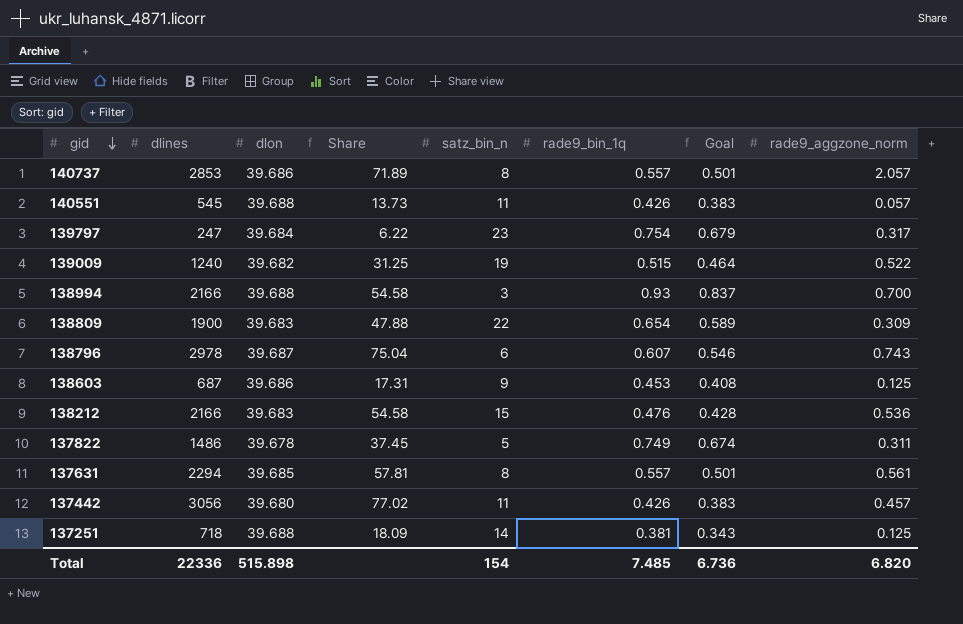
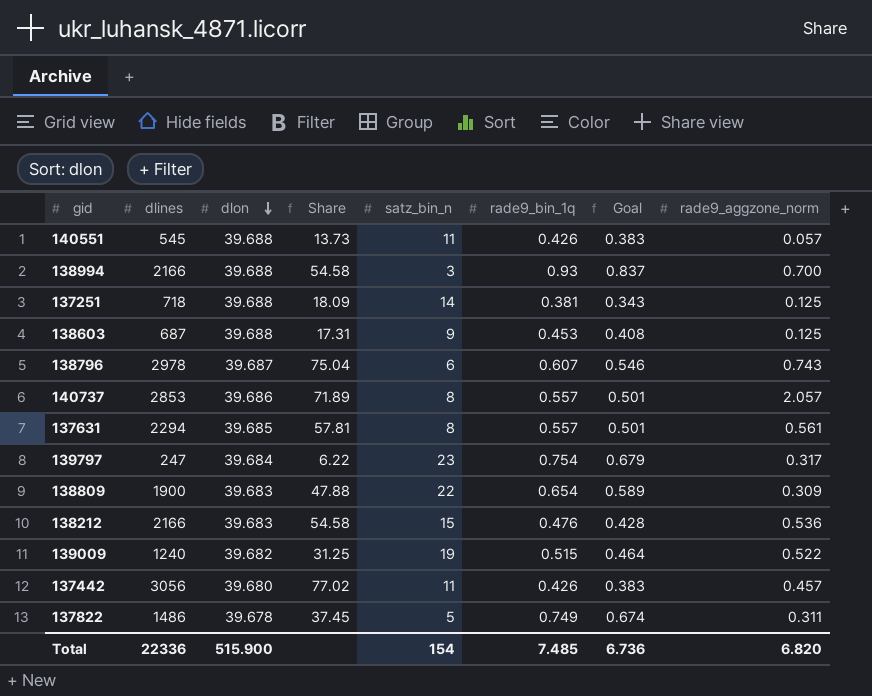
row order: gid descending -> dlon descending
138603 | dlon: 39.686 -> 39.688
Total | dlon: 515.898 -> 515.900

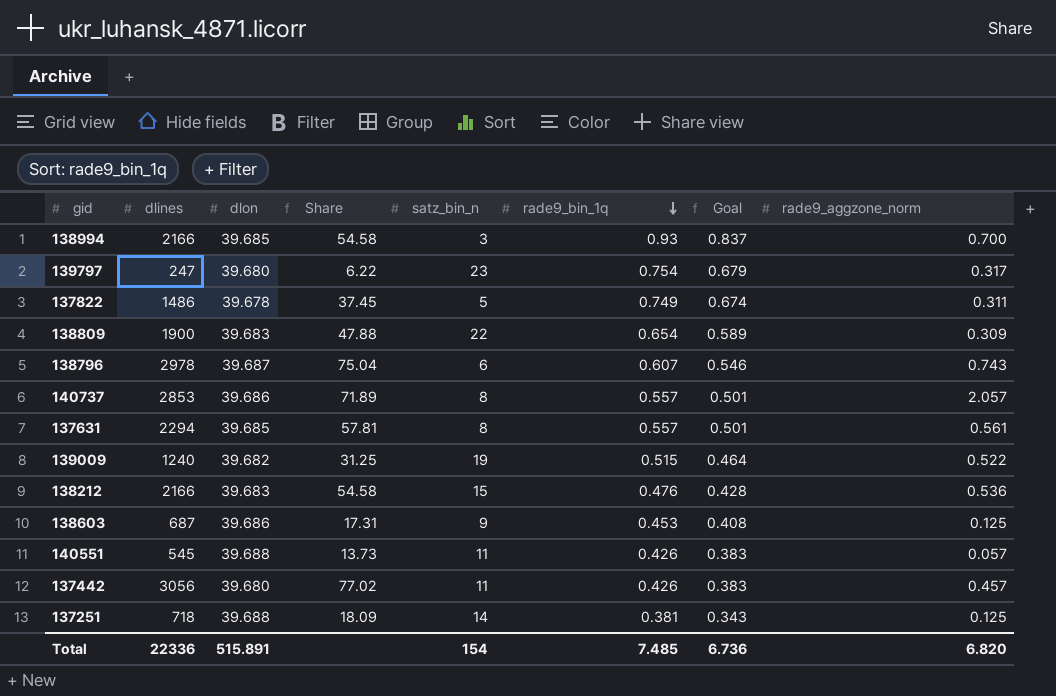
row order: dlon descending -> rade9_bin_1q descending
138994 | dlon: 39.688 -> 39.685
139797 | dlon: 39.684 -> 39.680
138603 | dlon: 39.688 -> 39.686
Total | dlon: 515.900 -> 515.891

